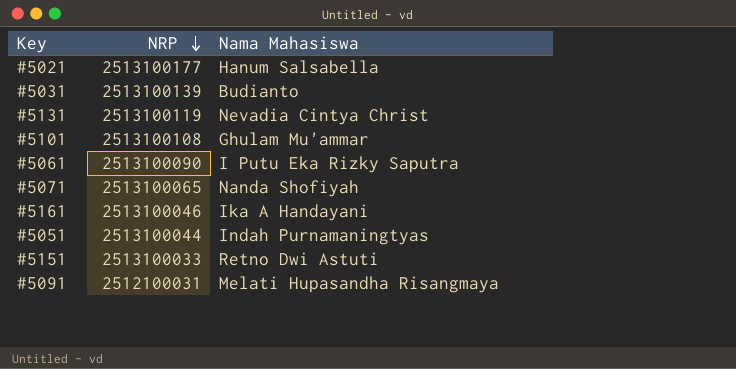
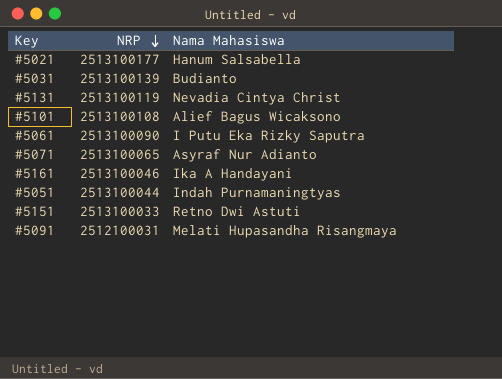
#5101 | Nama Mahasiswa: Ghulam Mu'ammar -> Alief Bagus Wicaksono
#5071 | Nama Mahasiswa: Nanda Shofiyah -> Asyraf Nur Adianto

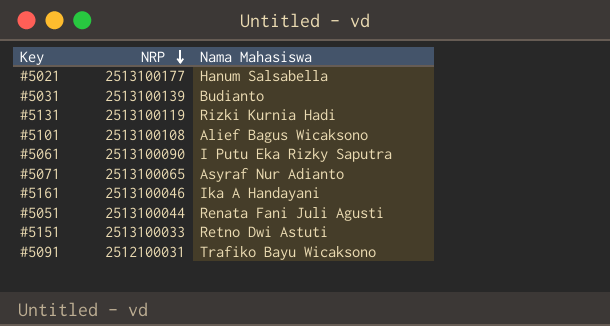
#5131 | Nama Mahasiswa: Nevadia Cintya Christ -> Rizki Kurnia Hadi
#5051 | Nama Mahasiswa: Indah Purnamaningtyas -> Renata Fani Juli Agusti
#5091 | Nama Mahasiswa: Melati Hupasandha Risangmaya -> Trafiko Bayu Wicaksono

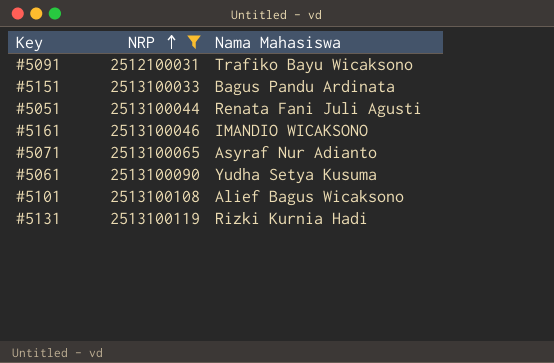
filter: none -> NRP <= 2513100119
row order: NRP descending -> NRP ascending
#5151 | Nama Mahasiswa: Retno Dwi Astuti -> Bagus Pandu Ardinata
#5161 | Nama Mahasiswa: Ika A Handayani -> IMANDIO WICAKSONO
#5061 | Nama Mahasiswa: I Putu Eka Rizky Saputra -> Yudha Setya Kusuma

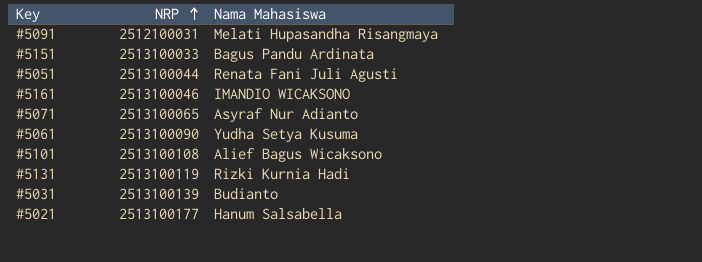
filter: NRP <= 2513100119 -> none
#5091 | Nama Mahasiswa: Trafiko Bayu Wicaksono -> Melati Hupasandha Risangmaya

